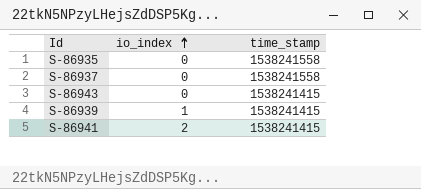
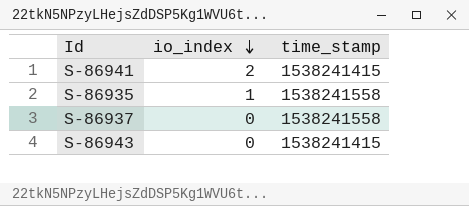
row order: io_index ascending -> io_index descending
row S-86939: 1 | 1538241415 -> none
S-86935 | io_index: 0 -> 1

